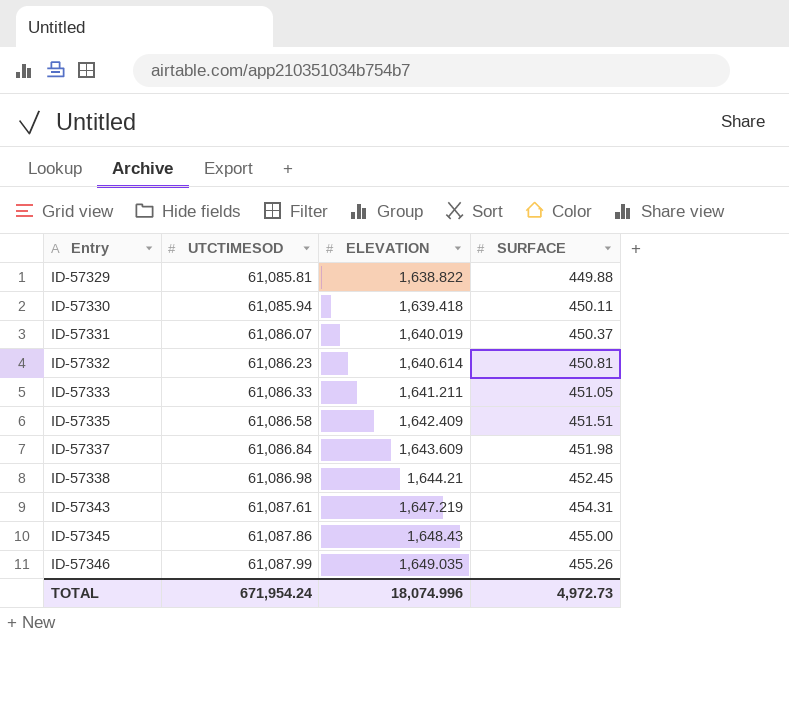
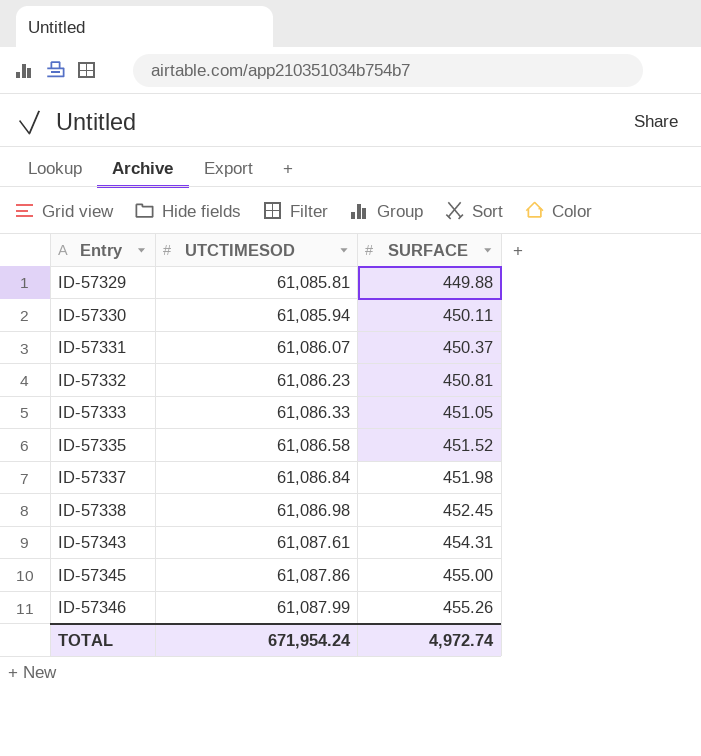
column ELEVATION | position: 3 -> none
ID-57335 | SURFACE: 451.51 -> 451.52
TOTAL | SURFACE: 4,972.73 -> 4,972.74

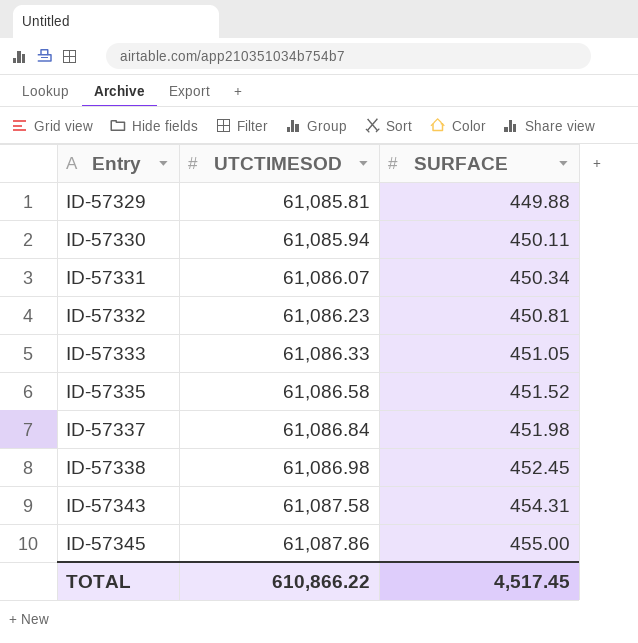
row ID-57346: 61,087.99 | 455.26 -> none
ID-57331 | SURFACE: 450.37 -> 450.34
ID-57343 | UTCTIMESOD: 61,087.61 -> 61,087.58
TOTAL | UTCTIMESOD: 671,954.24 -> 610,866.22
TOTAL | SURFACE: 4,972.74 -> 4,517.45

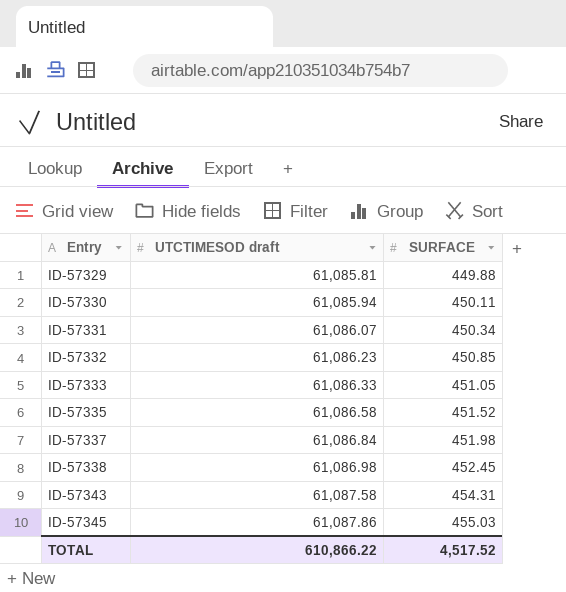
column name: UTCTIMESOD -> UTCTIMESOD draft
ID-57332 | SURFACE: 450.81 -> 450.85
ID-57345 | SURFACE: 455.00 -> 455.03
TOTAL | SURFACE: 4,517.45 -> 4,517.52

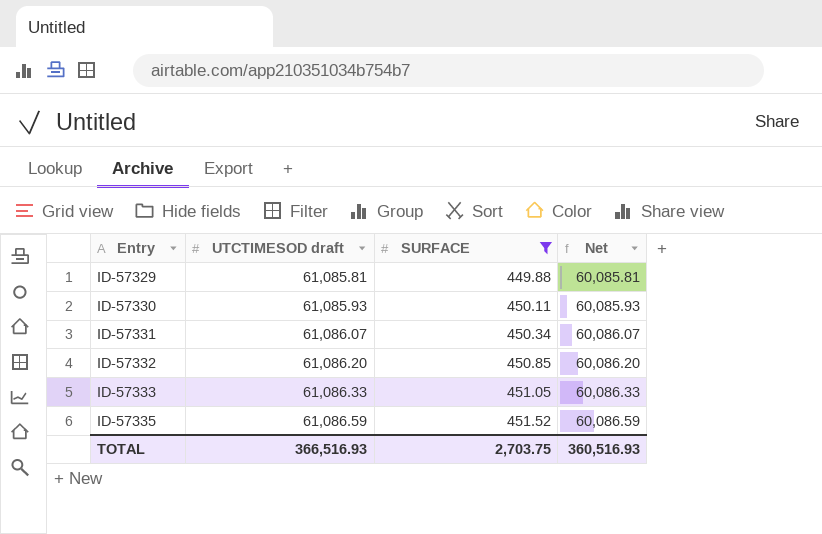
filter: none -> SURFACE <= 451.52
column Net | formula: none -> [UTCTIMESOD draft] - 1000
ID-57330 | UTCTIMESOD draft: 61,085.94 -> 61,085.93
ID-57332 | UTCTIMESOD draft: 61,086.23 -> 61,086.20
ID-57335 | UTCTIMESOD draft: 61,086.58 -> 61,086.59
TOTAL | UTCTIMESOD draft: 610,866.22 -> 366,516.93
TOTAL | SURFACE: 4,517.52 -> 2,703.75

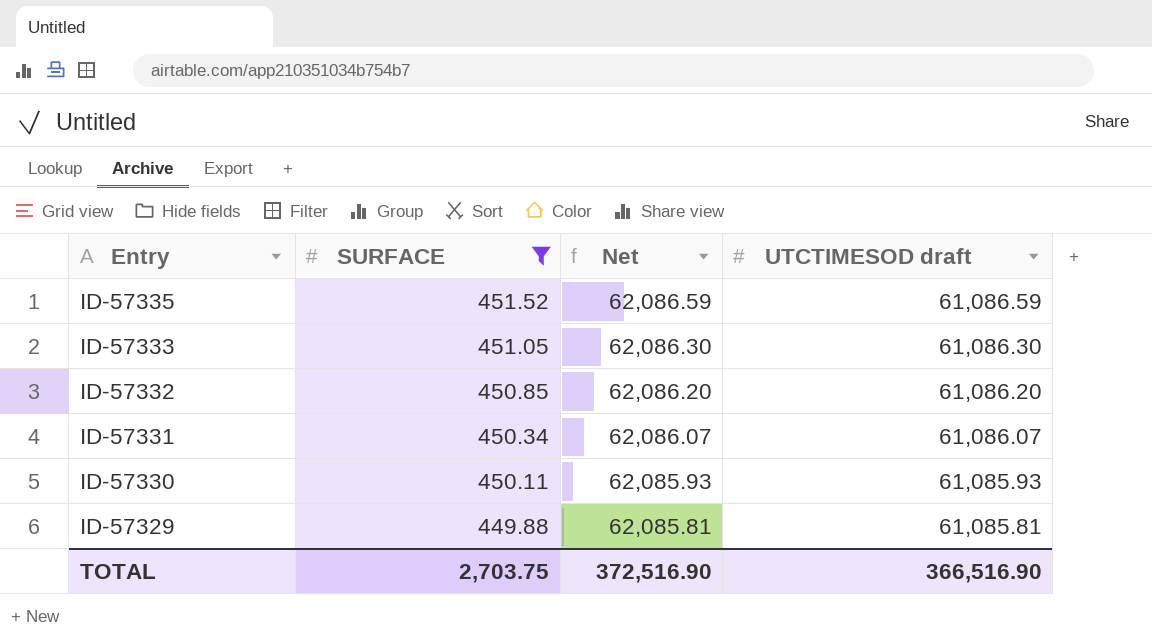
row order: Entry ascending -> Entry descending
column Net | formula: [UTCTIMESOD draft] - 1000 -> [UTCTIMESOD draft] + 1000
column UTCTIMESOD draft | position: 2 -> 4
ID-57333 | UTCTIMESOD draft: 61,086.33 -> 61,086.30
TOTAL | Net: 360,516.93 -> 372,516.90
TOTAL | UTCTIMESOD draft: 366,516.93 -> 366,516.90

